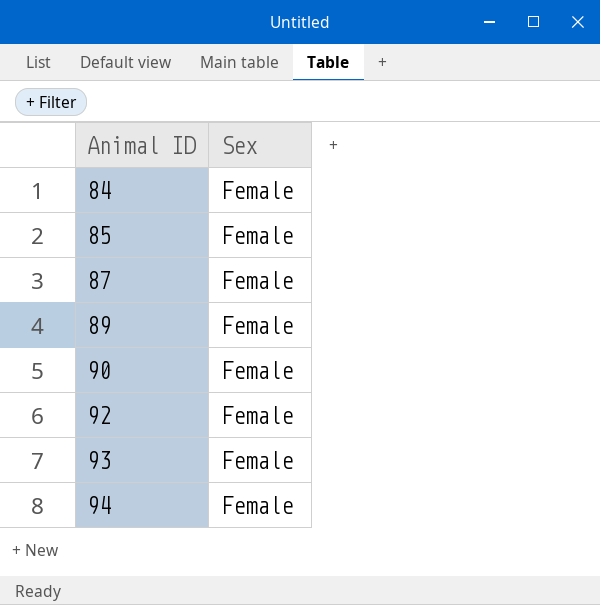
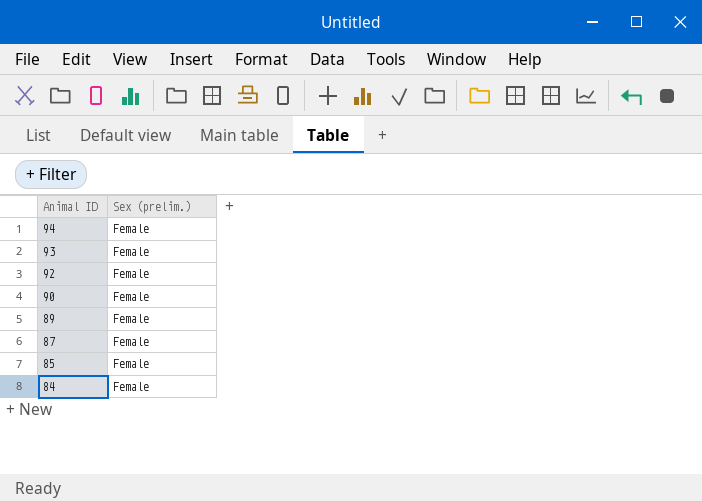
row order: Animal ID ascending -> Animal ID descending
column name: Sex -> Sex (prelim.)

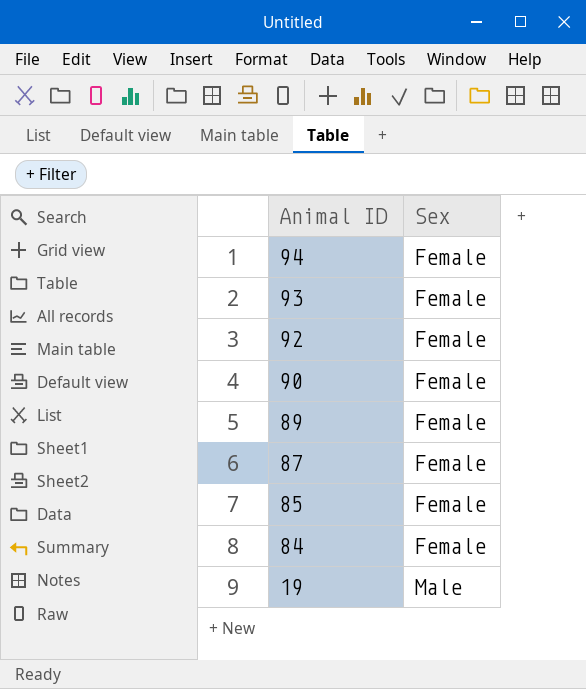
column name: Sex (prelim.) -> Sex
row 19: none -> Male

